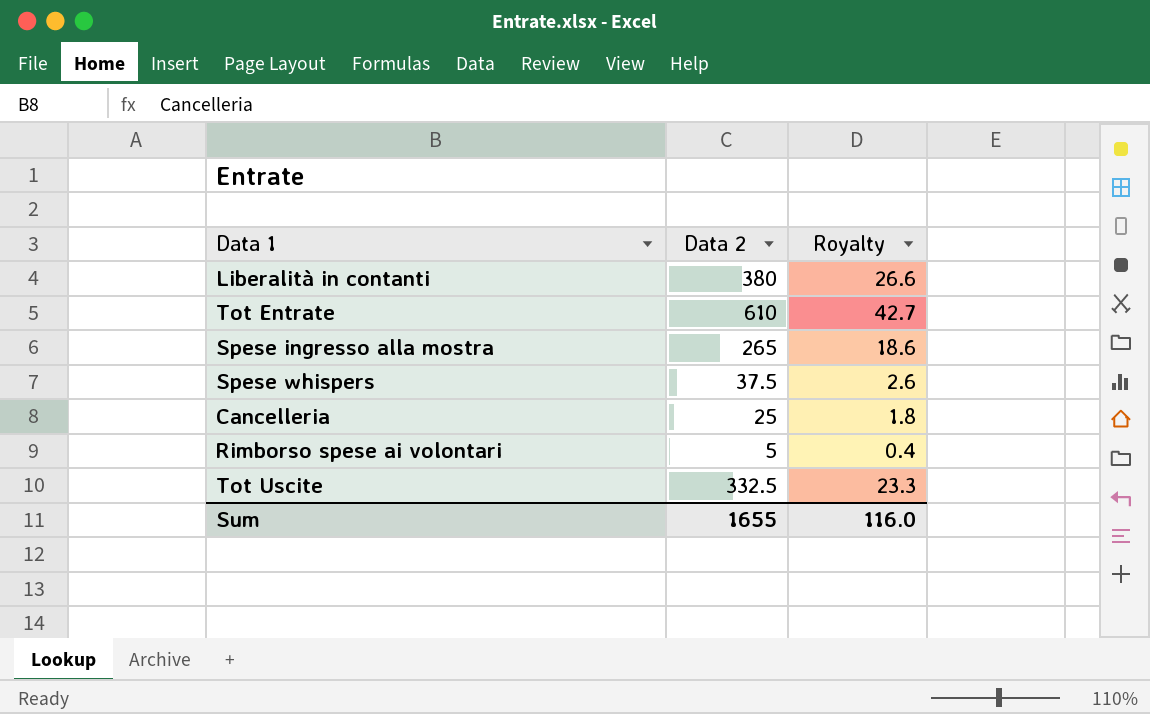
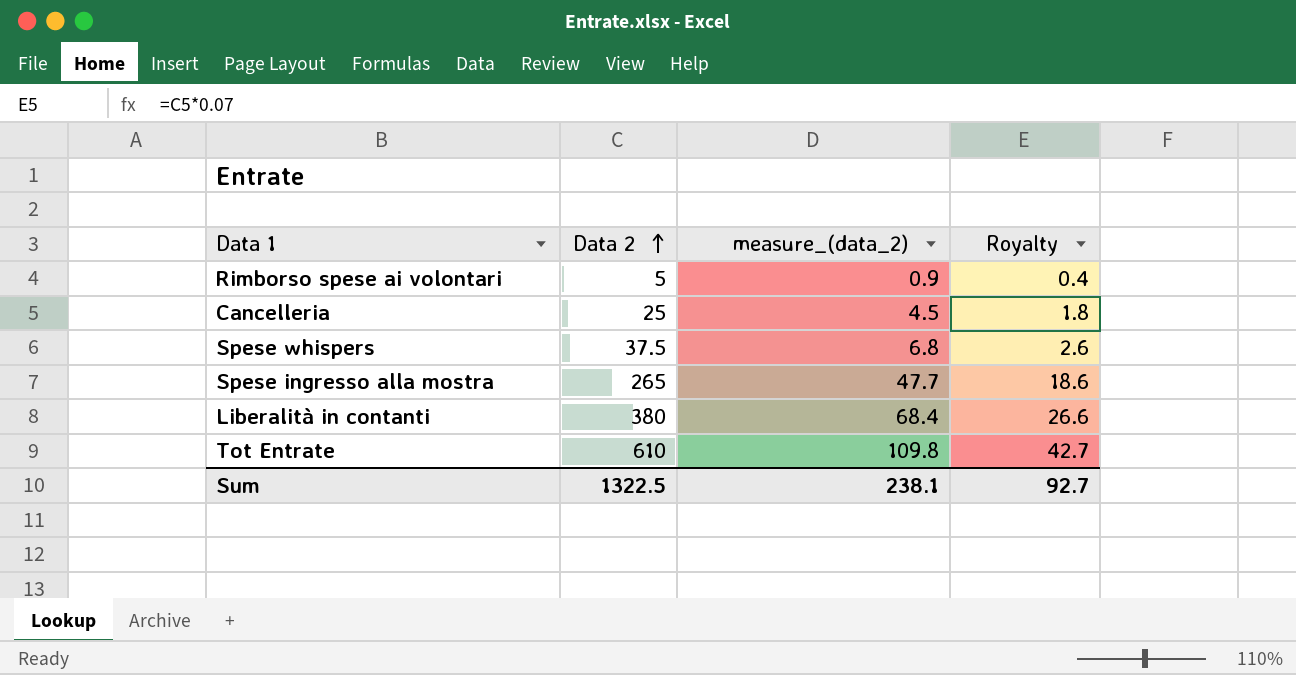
row order: none -> Data 2 ascending
column measure_(data_2) | formula: none -> [Data 2] * 0.18
row Tot Uscite: 332.5 | 23.3 -> none
Sum | Data 2: 1655 -> 1322.5
Sum | Royalty: 116.0 -> 92.7

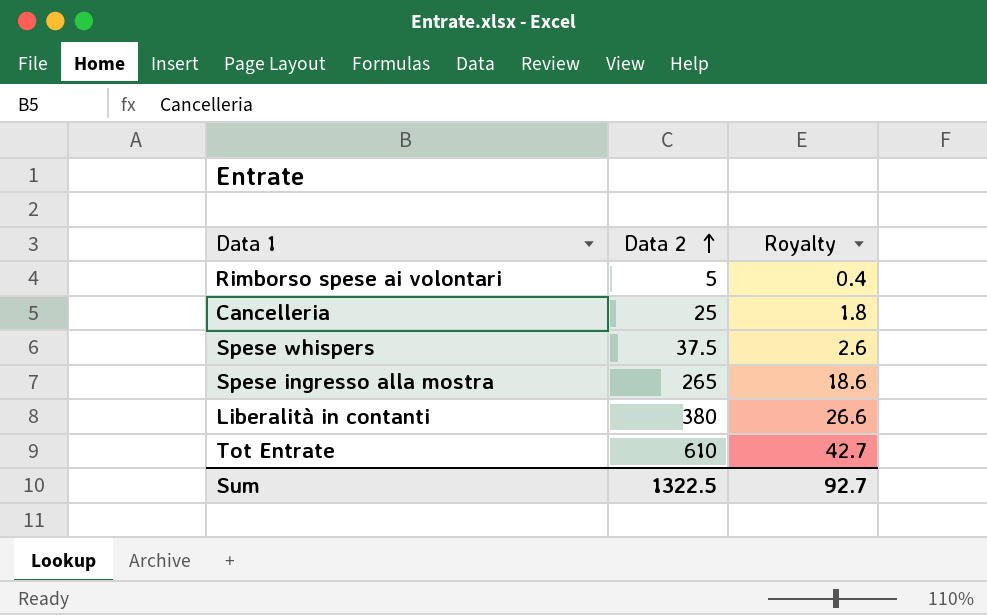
column measure_(data_2) | formula: [Data 2] * 0.18 -> none

